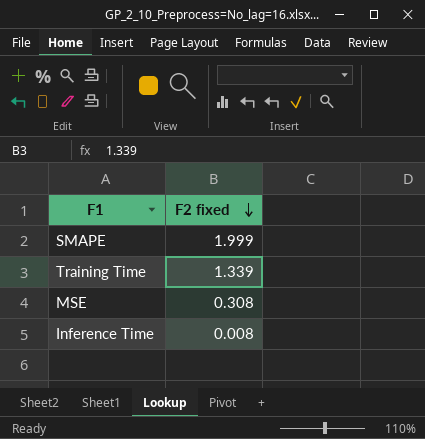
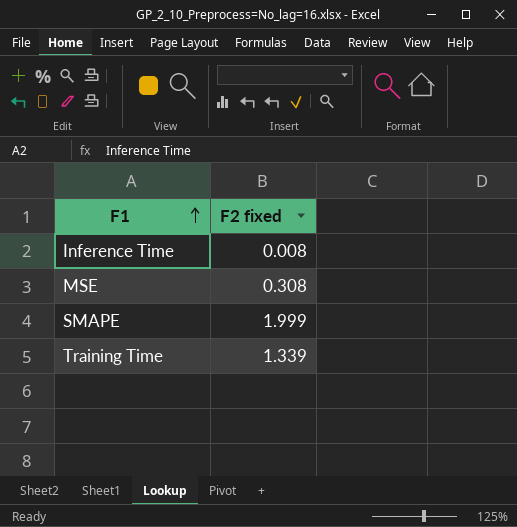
row order: F2 fixed descending -> F1 ascending

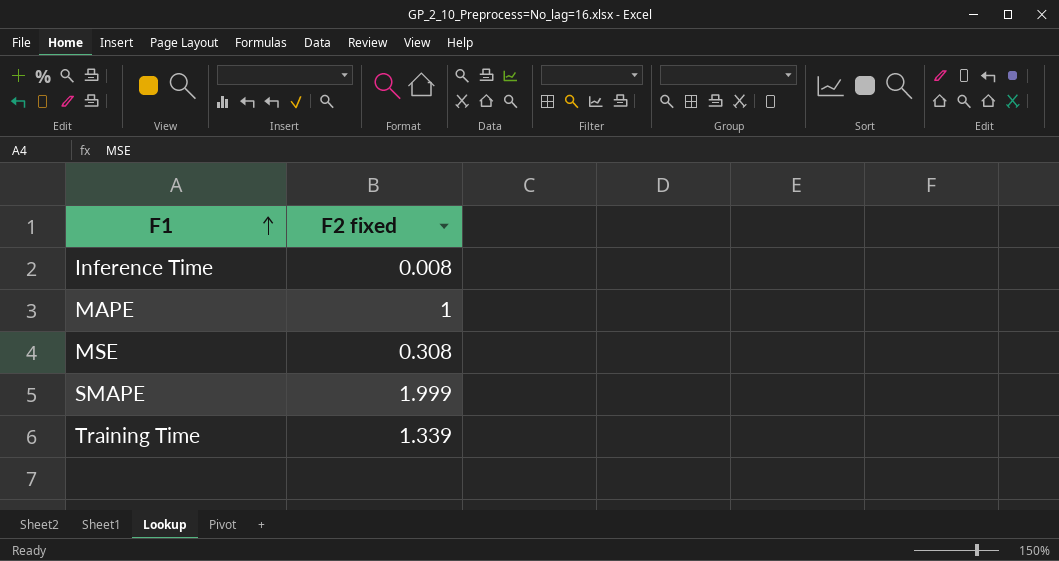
row MAPE: none -> 1

